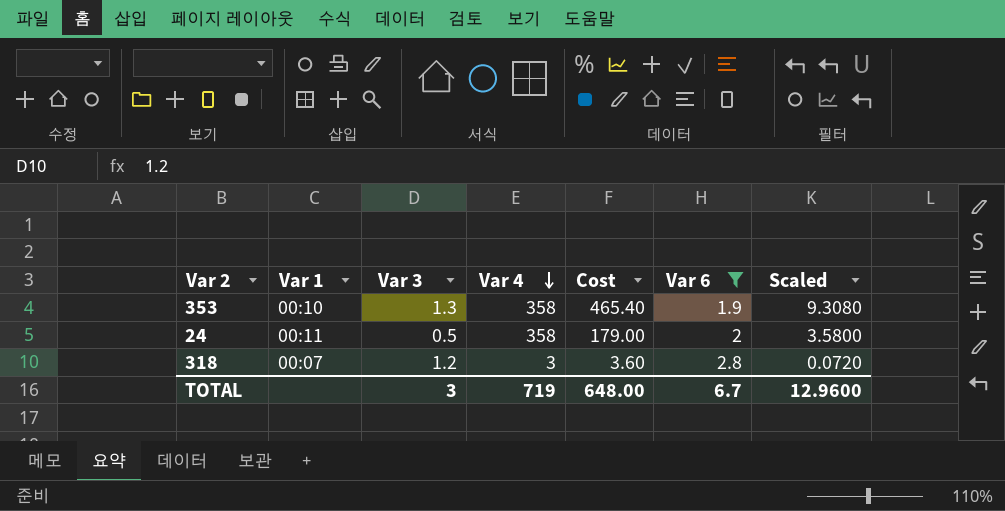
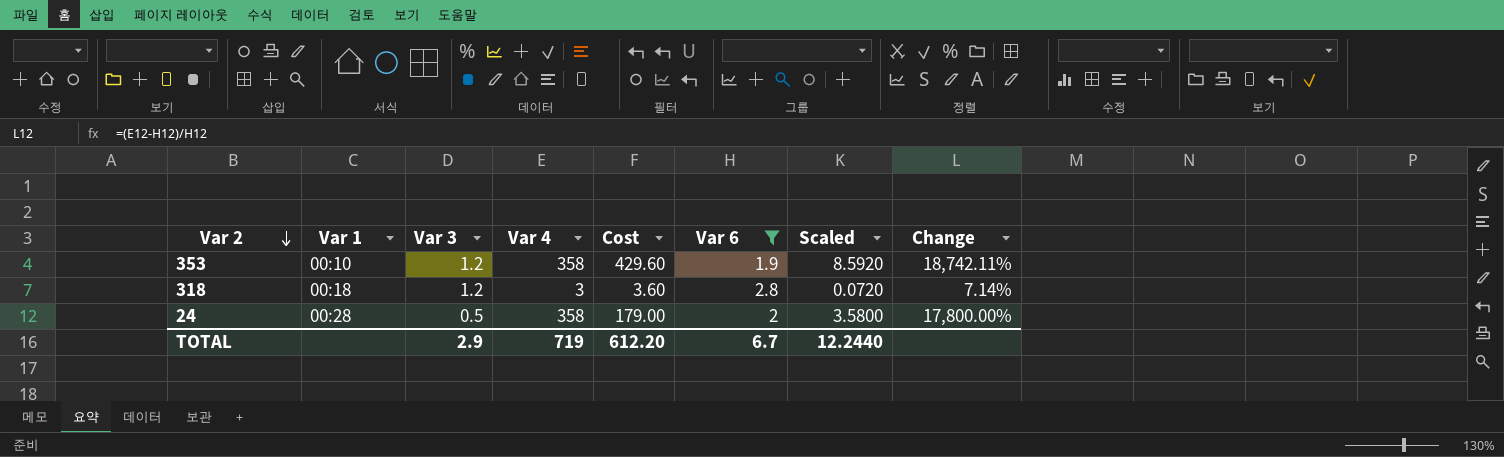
row order: Var 4 descending -> Var 2 descending
column Change | formula: none -> ([Var 4] - [Var 6]) / [Var 6]
353 | Var 3: 1.3 -> 1.2
353 | Cost: 465.40 -> 429.60
353 | Scaled: 9.3080 -> 8.5920
318 | Var 1: 00:07 -> 00:18
24 | Var 1: 00:11 -> 00:28
TOTAL | Var 3: 3 -> 2.9
TOTAL | Cost: 648.00 -> 612.20
TOTAL | Scaled: 12.9600 -> 12.2440

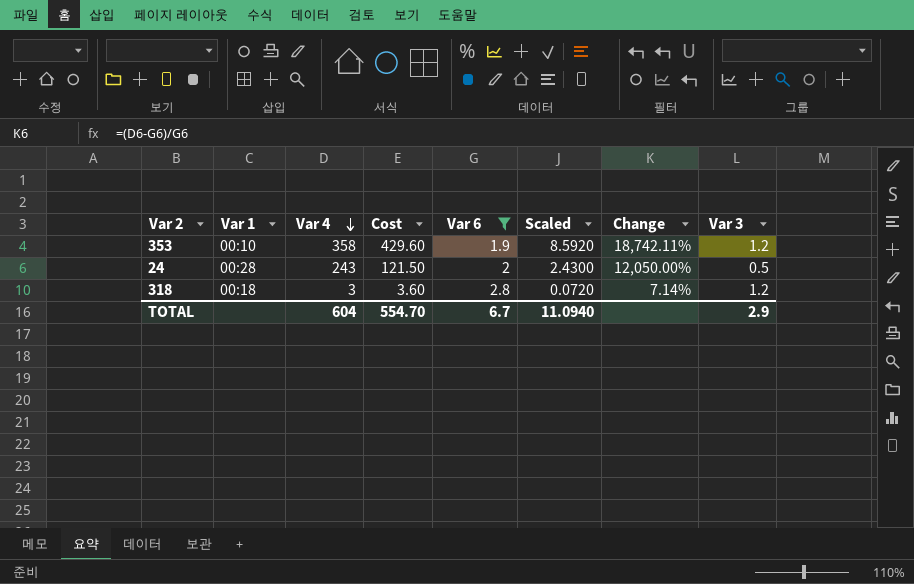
row order: Var 2 descending -> Var 4 descending
column Var 3 | position: 3 -> 8
24 | Var 4: 358 -> 243
24 | Cost: 179.00 -> 121.50
24 | Scaled: 3.5800 -> 2.4300
24 | Change: 17,800.00% -> 12,050.00%
TOTAL | Var 4: 719 -> 604
TOTAL | Cost: 612.20 -> 554.70
TOTAL | Scaled: 12.2440 -> 11.0940

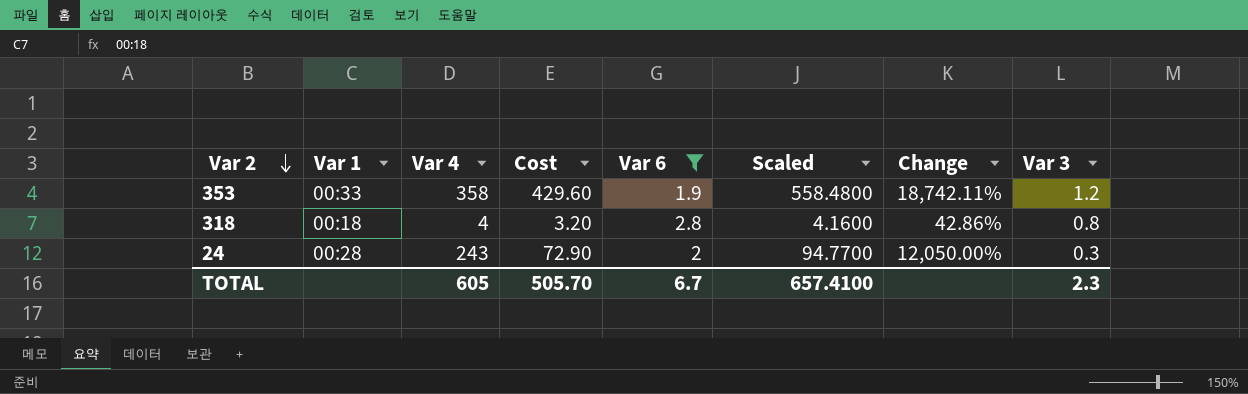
row order: Var 4 descending -> Var 2 descending
column Scaled | formula: [Cost] * 0.02 -> [Cost] * 1.3
353 | Var 1: 00:10 -> 00:33
318 | Var 4: 3 -> 4
318 | Cost: 3.60 -> 3.20
318 | Change: 7.14% -> 42.86%
318 | Var 3: 1.2 -> 0.8
24 | Cost: 121.50 -> 72.90
24 | Var 3: 0.5 -> 0.3
TOTAL | Var 4: 604 -> 605
TOTAL | Cost: 554.70 -> 505.70
TOTAL | Scaled: 11.0940 -> 657.4100
TOTAL | Var 3: 2.9 -> 2.3

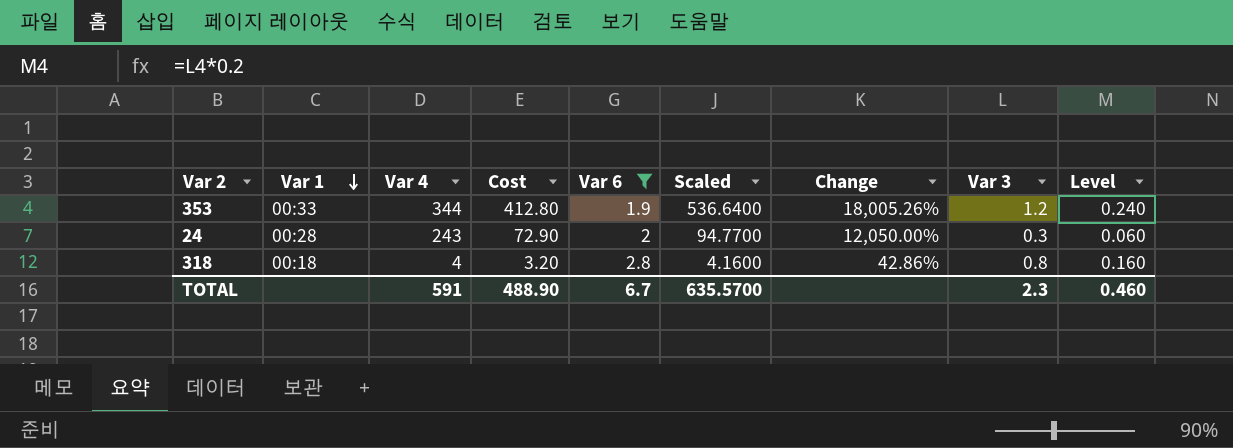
row order: Var 2 descending -> Var 1 descending
column Level | formula: none -> [Var 3] * 0.2
353 | Var 4: 358 -> 344
353 | Cost: 429.60 -> 412.80
353 | Scaled: 558.4800 -> 536.6400
353 | Change: 18,742.11% -> 18,005.26%
TOTAL | Var 4: 605 -> 591
TOTAL | Cost: 505.70 -> 488.90
TOTAL | Scaled: 657.4100 -> 635.5700

